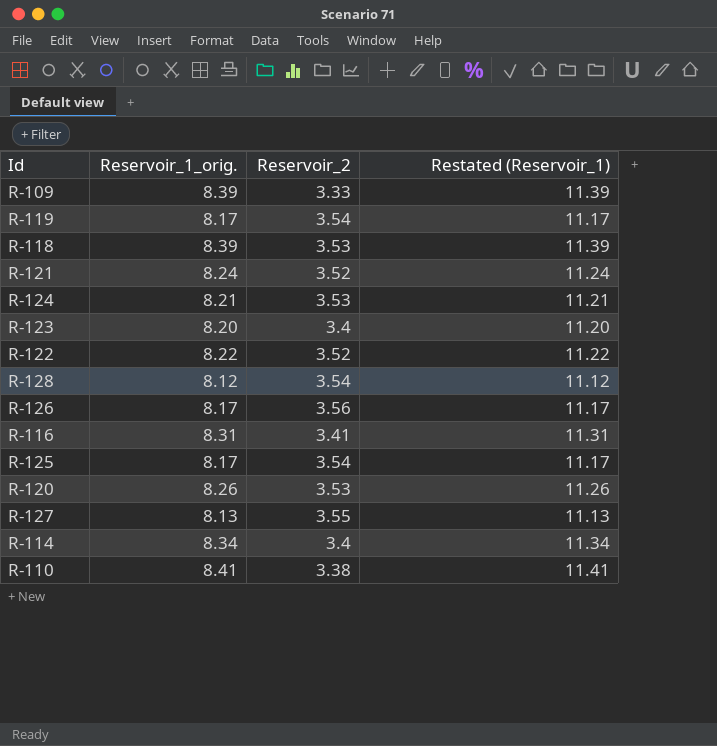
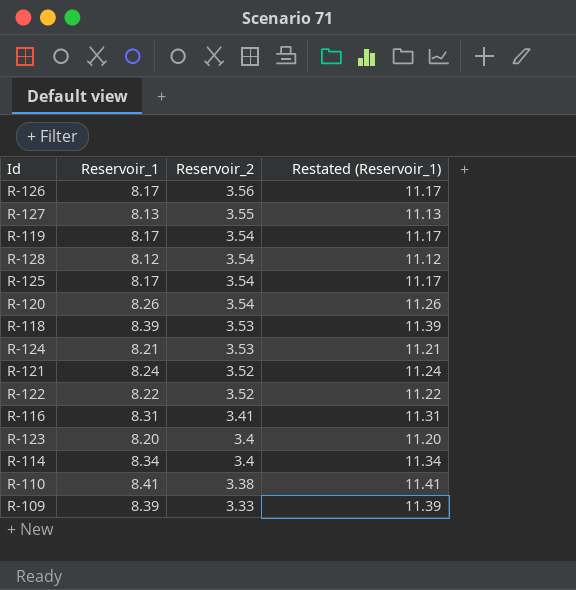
row order: none -> Reservoir_2 descending
column name: Reservoir_1_orig. -> Reservoir_1
R-120 | Reservoir_2: 3.53 -> 3.54

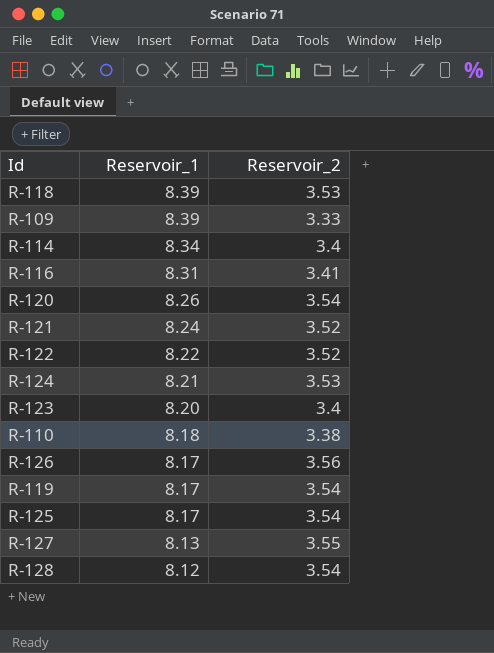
row order: Reservoir_2 descending -> Reservoir_1 descending
column Restated (Reservoir_1) | formula: [Reservoir_1] + 3 -> none
R-110 | Reservoir_1: 8.41 -> 8.18

